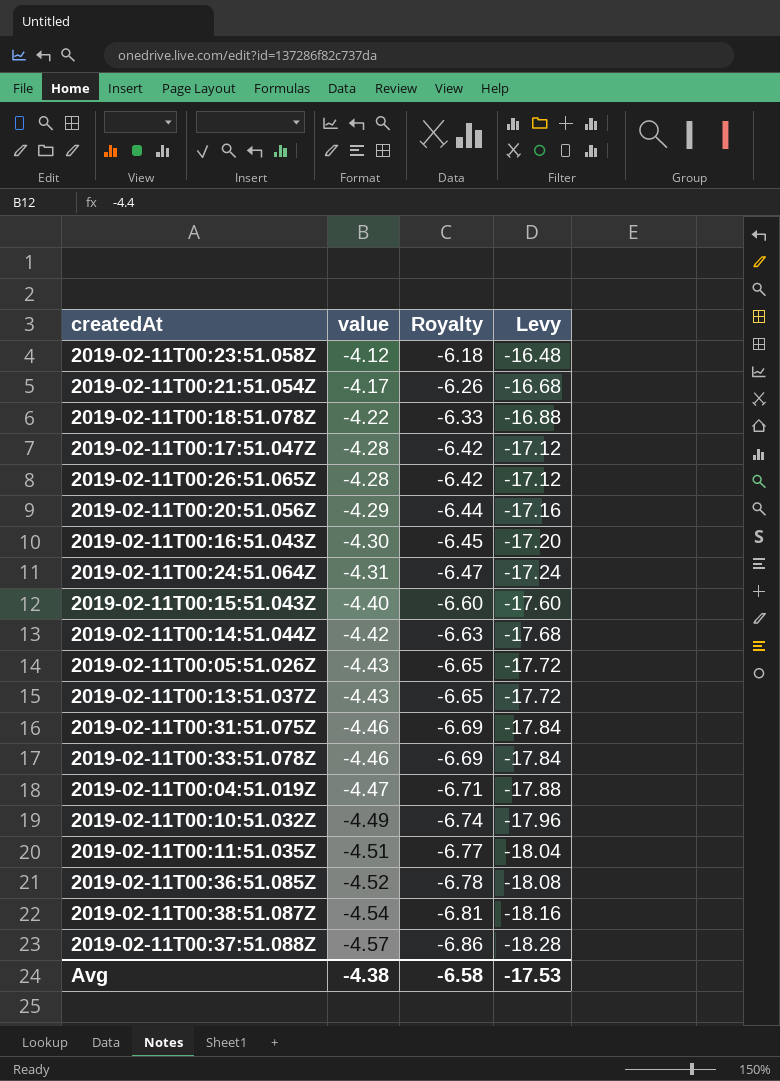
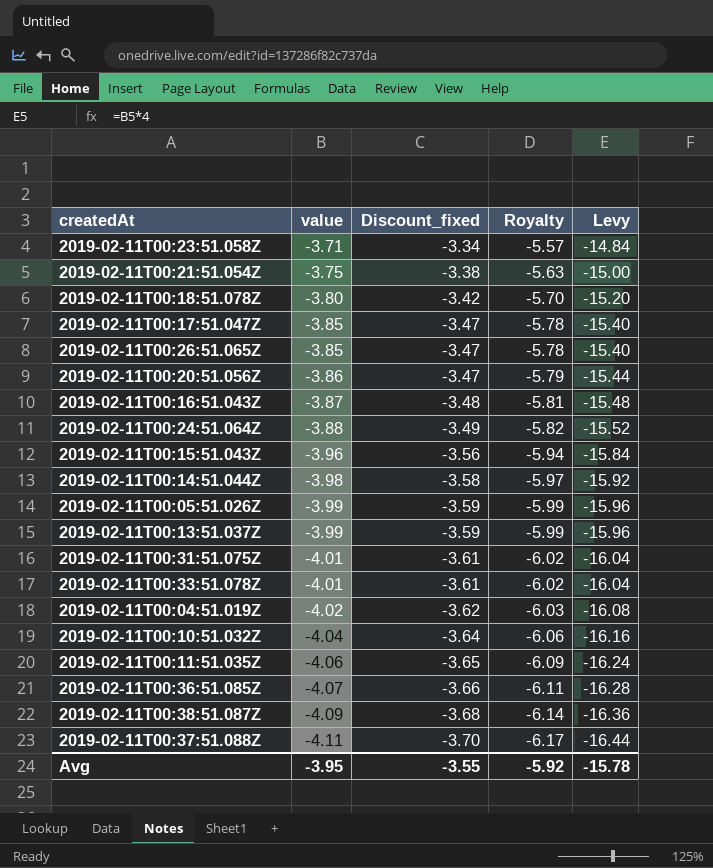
column Discount_fixed | formula: none -> [value] * 0.9
2019-02-11T00:23:51.058Z | value: -4.12 -> -3.71
2019-02-11T00:23:51.058Z | Royalty: -6.18 -> -5.57
2019-02-11T00:23:51.058Z | Levy: -16.48 -> -14.84
2019-02-11T00:21:51.054Z | value: -4.17 -> -3.75
2019-02-11T00:21:51.054Z | Royalty: -6.26 -> -5.63
2019-02-11T00:21:51.054Z | Levy: -16.68 -> -15.00
2019-02-11T00:18:51.078Z | value: -4.22 -> -3.80
2019-02-11T00:18:51.078Z | Royalty: -6.33 -> -5.70
2019-02-11T00:18:51.078Z | Levy: -16.88 -> -15.20
2019-02-11T00:17:51.047Z | value: -4.28 -> -3.85
2019-02-11T00:17:51.047Z | Royalty: -6.42 -> -5.78
2019-02-11T00:17:51.047Z | Levy: -17.12 -> -15.40
2019-02-11T00:26:51.065Z | value: -4.28 -> -3.85
2019-02-11T00:26:51.065Z | Royalty: -6.42 -> -5.78
2019-02-11T00:26:51.065Z | Levy: -17.12 -> -15.40
2019-02-11T00:20:51.056Z | value: -4.29 -> -3.86
2019-02-11T00:20:51.056Z | Royalty: -6.44 -> -5.79
2019-02-11T00:20:51.056Z | Levy: -17.16 -> -15.44
2019-02-11T00:16:51.043Z | value: -4.30 -> -3.87
2019-02-11T00:16:51.043Z | Royalty: -6.45 -> -5.81
2019-02-11T00:16:51.043Z | Levy: -17.20 -> -15.48
2019-02-11T00:24:51.064Z | value: -4.31 -> -3.88
2019-02-11T00:24:51.064Z | Royalty: -6.47 -> -5.82
2019-02-11T00:24:51.064Z | Levy: -17.24 -> -15.52
2019-02-11T00:15:51.043Z | value: -4.40 -> -3.96
2019-02-11T00:15:51.043Z | Royalty: -6.60 -> -5.94
2019-02-11T00:15:51.043Z | Levy: -17.60 -> -15.84
2019-02-11T00:14:51.044Z | value: -4.42 -> -3.98
2019-02-11T00:14:51.044Z | Royalty: -6.63 -> -5.97
2019-02-11T00:14:51.044Z | Levy: -17.68 -> -15.92
2019-02-11T00:05:51.026Z | value: -4.43 -> -3.99
2019-02-11T00:05:51.026Z | Royalty: -6.65 -> -5.99
2019-02-11T00:05:51.026Z | Levy: -17.72 -> -15.96
2019-02-11T00:13:51.037Z | value: -4.43 -> -3.99
2019-02-11T00:13:51.037Z | Royalty: -6.65 -> -5.99
2019-02-11T00:13:51.037Z | Levy: -17.72 -> -15.96
2019-02-11T00:31:51.075Z | value: -4.46 -> -4.01
2019-02-11T00:31:51.075Z | Royalty: -6.69 -> -6.02
2019-02-11T00:31:51.075Z | Levy: -17.84 -> -16.04
2019-02-11T00:33:51.078Z | value: -4.46 -> -4.01
2019-02-11T00:33:51.078Z | Royalty: -6.69 -> -6.02
2019-02-11T00:33:51.078Z | Levy: -17.84 -> -16.04
2019-02-11T00:04:51.019Z | value: -4.47 -> -4.02
2019-02-11T00:04:51.019Z | Royalty: -6.71 -> -6.03
2019-02-11T00:04:51.019Z | Levy: -17.88 -> -16.08
2019-02-11T00:10:51.032Z | value: -4.49 -> -4.04
2019-02-11T00:10:51.032Z | Royalty: -6.74 -> -6.06
2019-02-11T00:10:51.032Z | Levy: -17.96 -> -16.16
2019-02-11T00:11:51.035Z | value: -4.51 -> -4.06
2019-02-11T00:11:51.035Z | Royalty: -6.77 -> -6.09
2019-02-11T00:11:51.035Z | Levy: -18.04 -> -16.24
2019-02-11T00:36:51.085Z | value: -4.52 -> -4.07
2019-02-11T00:36:51.085Z | Royalty: -6.78 -> -6.11
2019-02-11T00:36:51.085Z | Levy: -18.08 -> -16.28
2019-02-11T00:38:51.087Z | value: -4.54 -> -4.09
2019-02-11T00:38:51.087Z | Royalty: -6.81 -> -6.14
2019-02-11T00:38:51.087Z | Levy: -18.16 -> -16.36
2019-02-11T00:37:51.088Z | value: -4.57 -> -4.11
2019-02-11T00:37:51.088Z | Royalty: -6.86 -> -6.17
2019-02-11T00:37:51.088Z | Levy: -18.28 -> -16.44
Avg | value: -4.38 -> -3.95
Avg | Royalty: -6.58 -> -5.92
Avg | Levy: -17.53 -> -15.78

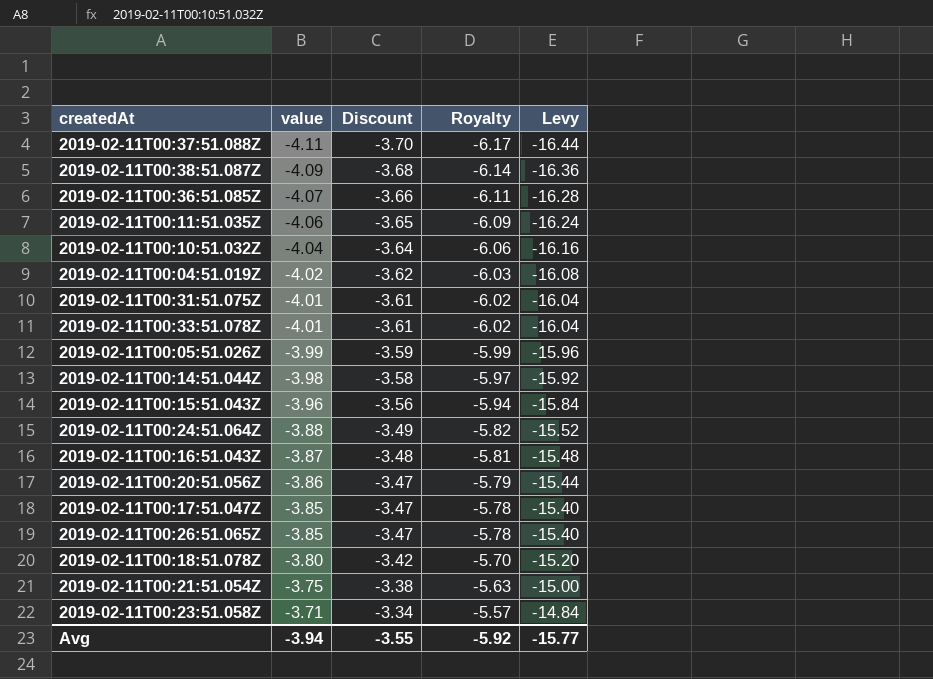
row order: value descending -> value ascending
column name: Discount_fixed -> Discount
row 2019-02-11T00:13:51.037Z: -3.99 | -3.59 | -5.99 | -15.96 -> none
Avg | value: -3.95 -> -3.94
Avg | Levy: -15.78 -> -15.77

